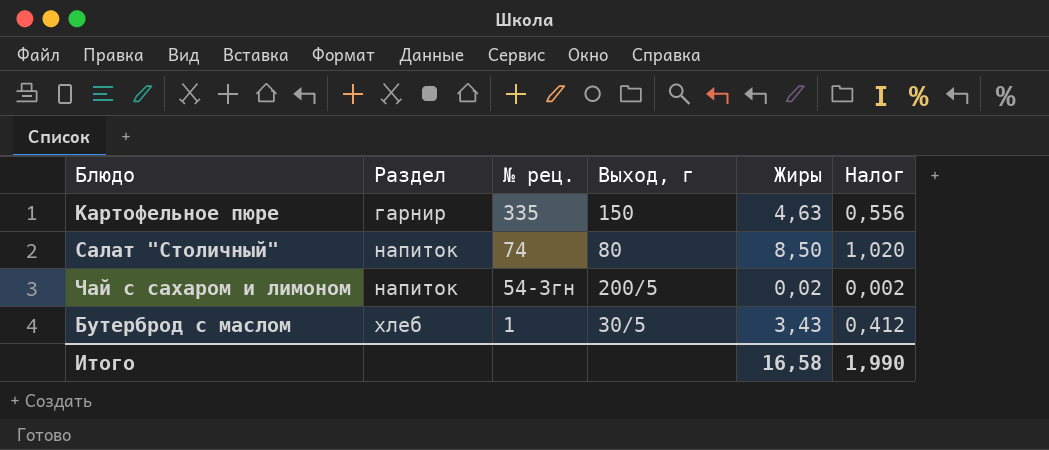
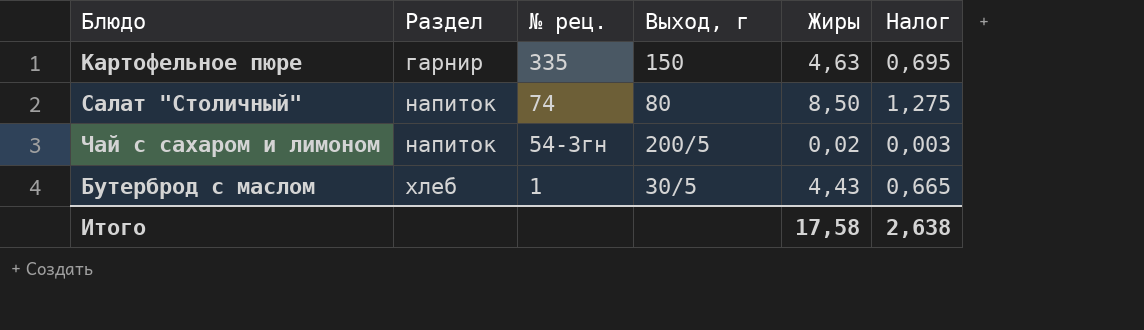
column Налог | formula: [Жиры] * 0,12 -> [Жиры] * 0,15
Бутерброд с маслом | Жиры: 3,43 -> 4,43
Итого | Жиры: 16,58 -> 17,58
Итого | Налог: 1,990 -> 2,638

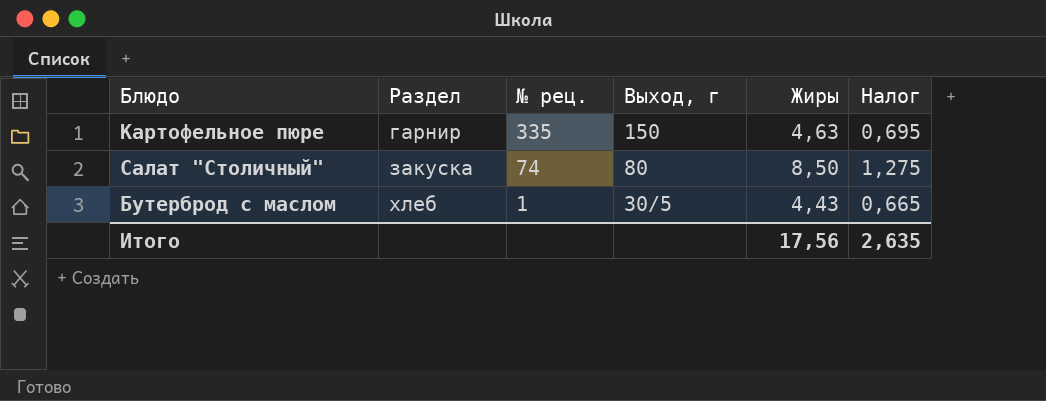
row Чай с сахаром и лимоном: напиток | 54-3гн | 200/5 | 0,02 | 0,003 -> none
Салат "Столичный" | Раздел: напиток -> закуска
Итого | Жиры: 17,58 -> 17,56
Итого | Налог: 2,638 -> 2,635

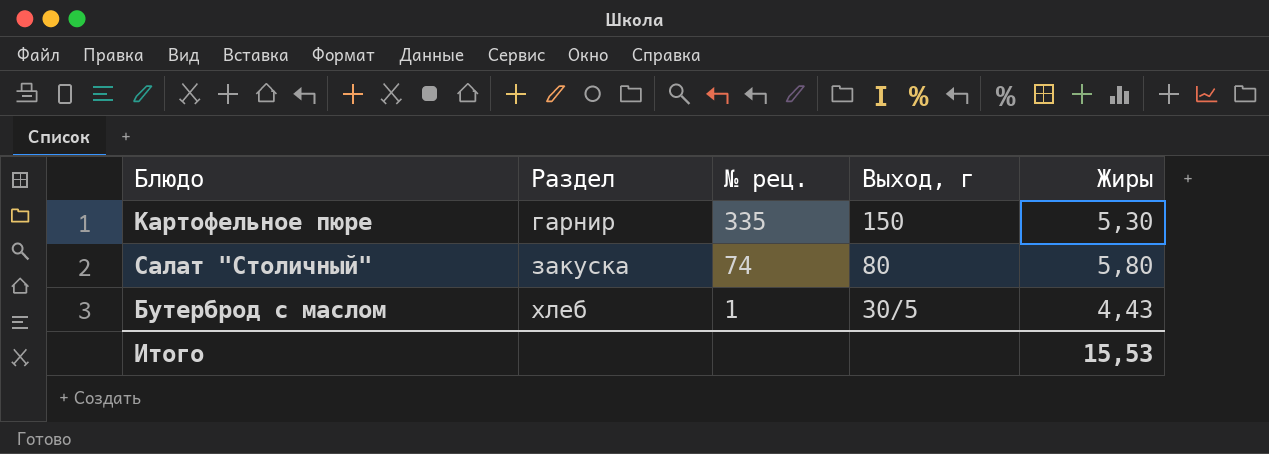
column Налог | formula: [Жиры] * 0,15 -> none
Картофельное пюре | Жиры: 4,63 -> 5,30
Салат "Столичный" | Жиры: 8,50 -> 5,80
Итого | Жиры: 17,56 -> 15,53

